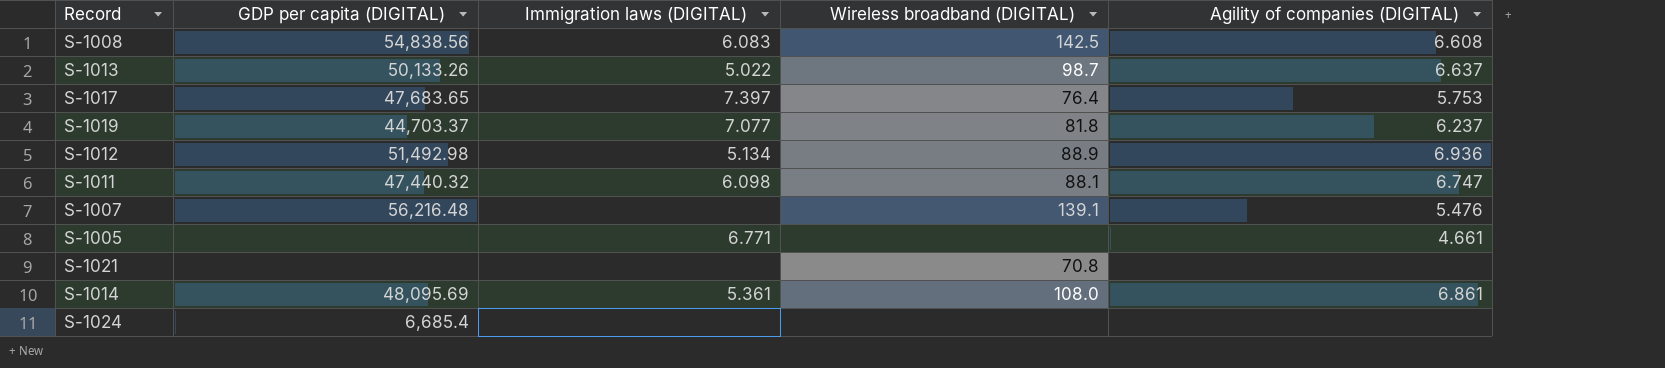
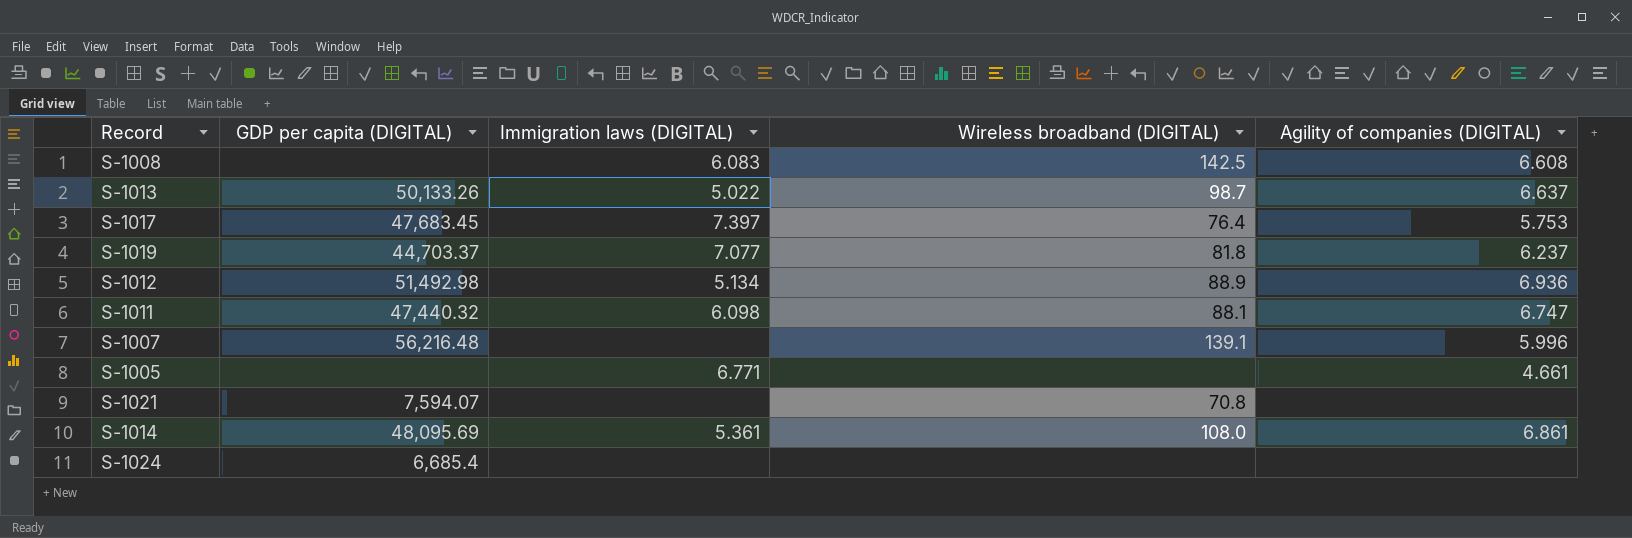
S-1008 | GDP per capita (DIGITAL): 54,838.56 -> none
S-1017 | GDP per capita (DIGITAL): 47,683.65 -> 47,683.45
S-1007 | Agility of companies (DIGITAL): 5.476 -> 5.996
S-1021 | GDP per capita (DIGITAL): none -> 7,594.07

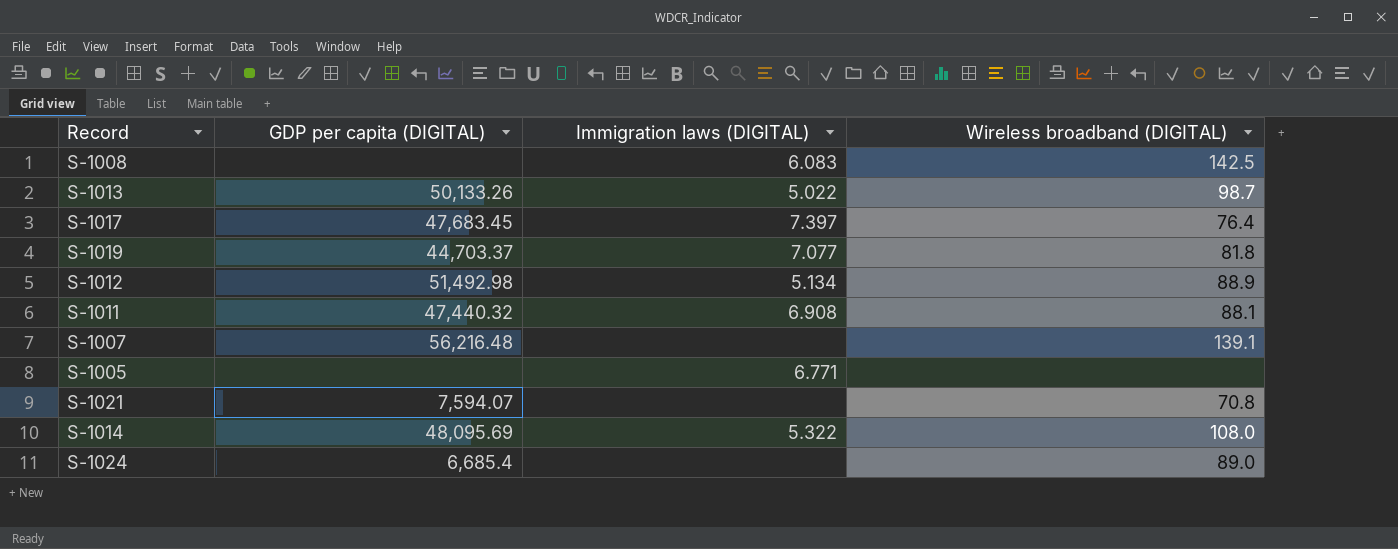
column Agility of companies (DIGITAL) | position: 5 -> none
S-1011 | Immigration laws (DIGITAL): 6.098 -> 6.908
S-1014 | Immigration laws (DIGITAL): 5.361 -> 5.322
S-1024 | Wireless broadband (DIGITAL): none -> 89.0

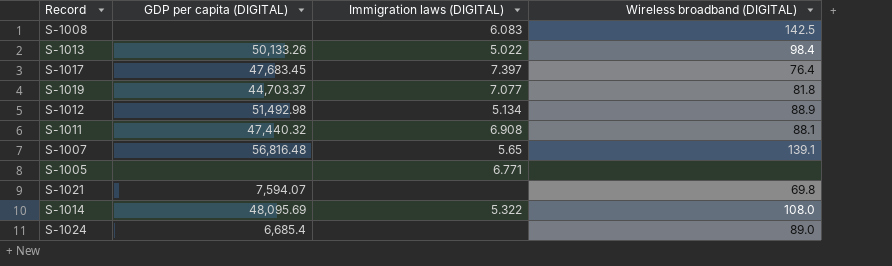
S-1013 | Wireless broadband (DIGITAL): 98.7 -> 98.4
S-1007 | GDP per capita (DIGITAL): 56,216.48 -> 56,816.48
S-1007 | Immigration laws (DIGITAL): none -> 5.65
S-1021 | Wireless broadband (DIGITAL): 70.8 -> 69.8

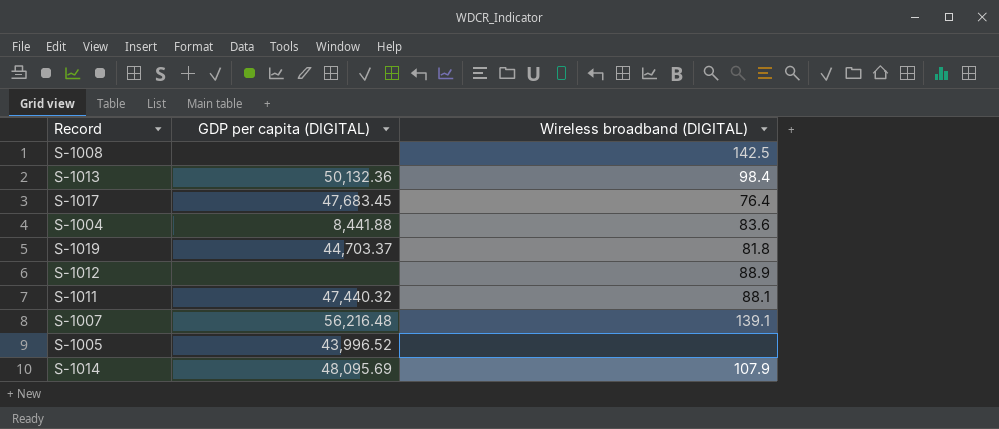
column Immigration laws (DIGITAL) | position: 3 -> none
row S-1021: 7,594.07 | none | 69.8 -> none
row S-1024: 6,685.4 | none | 89.0 -> none
S-1013 | GDP per capita (DIGITAL): 50,133.26 -> 50,132.36
row S-1004: none -> 8,441.88 | 83.6
S-1012 | GDP per capita (DIGITAL): 51,492.98 -> none
S-1007 | GDP per capita (DIGITAL): 56,816.48 -> 56,216.48
S-1005 | GDP per capita (DIGITAL): none -> 43,996.52
S-1014 | Wireless broadband (DIGITAL): 108.0 -> 107.9

